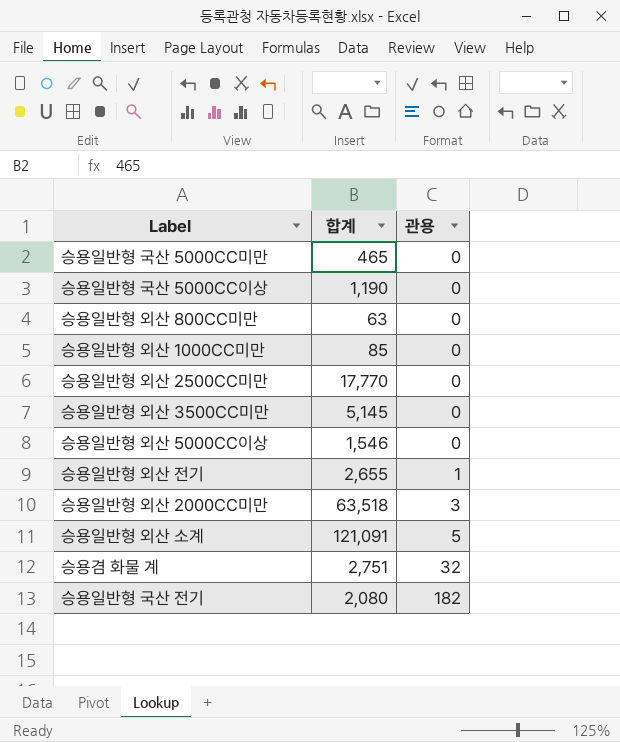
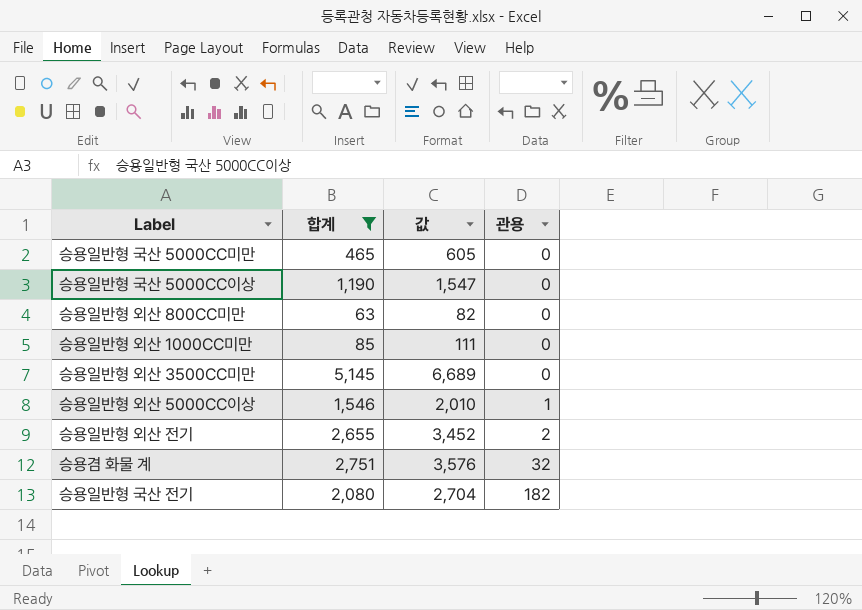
filter: none -> 합계 <= 5,145
column 값 | formula: none -> [합계] * 1.3
승용일반형 외산 5000CC이상 | 관용: 0 -> 1
승용일반형 외산 전기 | 관용: 1 -> 2

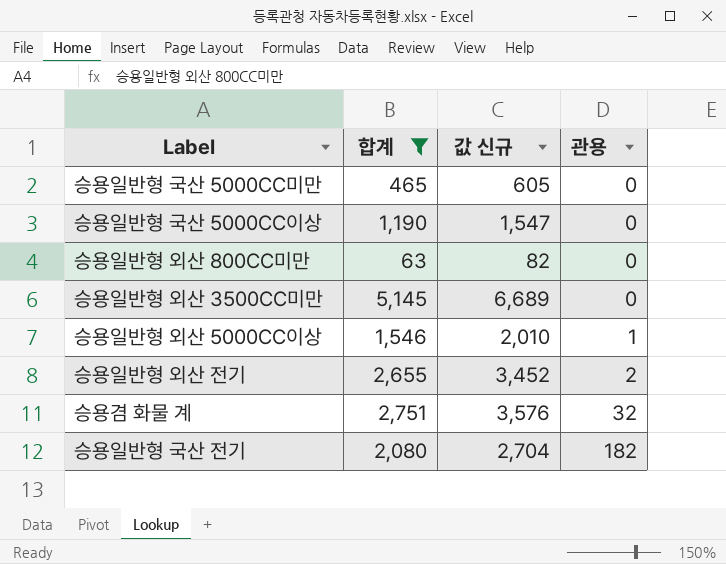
column name: 값 -> 값 신규
row 승용일반형 외산 1000CC미만: 85 | 111 | 0 -> none

